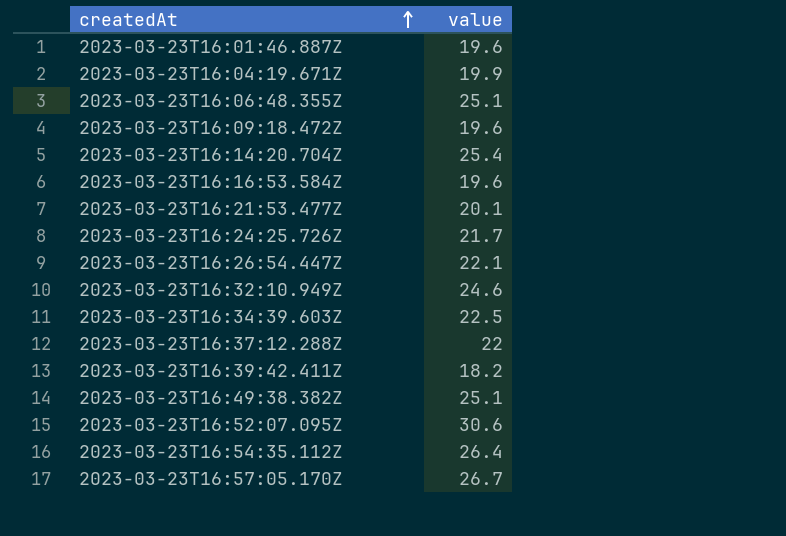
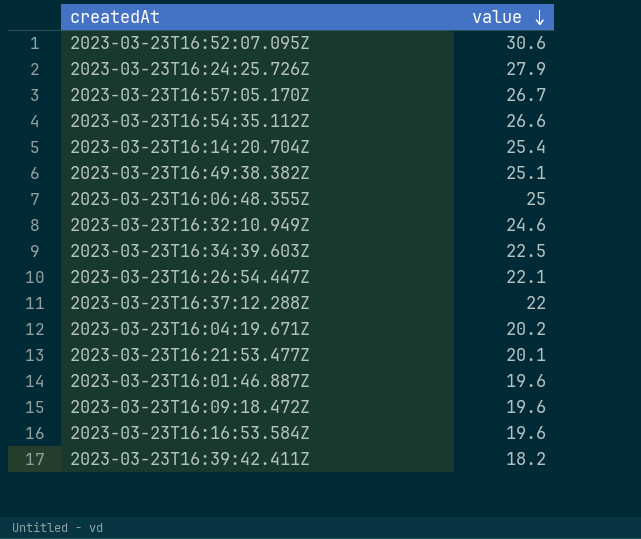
row order: createdAt ascending -> value descending
2023-03-23T16:24:25.726Z | value: 21.7 -> 27.9
2023-03-23T16:54:35.112Z | value: 26.4 -> 26.6
2023-03-23T16:06:48.355Z | value: 25.1 -> 25
2023-03-23T16:04:19.671Z | value: 19.9 -> 20.2

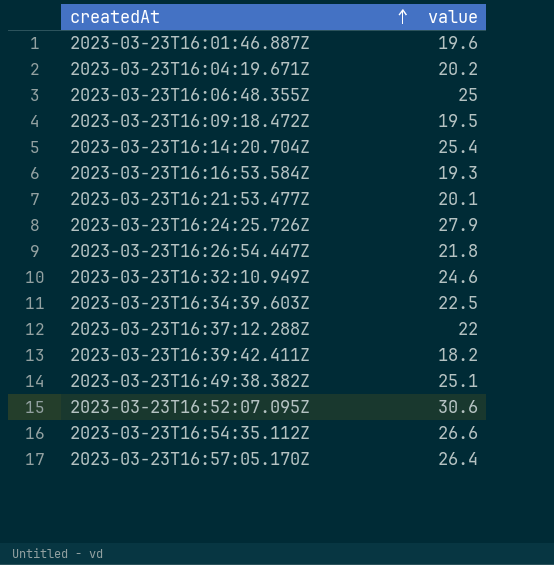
row order: value descending -> createdAt ascending
2023-03-23T16:09:18.472Z | value: 19.6 -> 19.5
2023-03-23T16:16:53.584Z | value: 19.6 -> 19.3
2023-03-23T16:26:54.447Z | value: 22.1 -> 21.8
2023-03-23T16:57:05.170Z | value: 26.7 -> 26.4

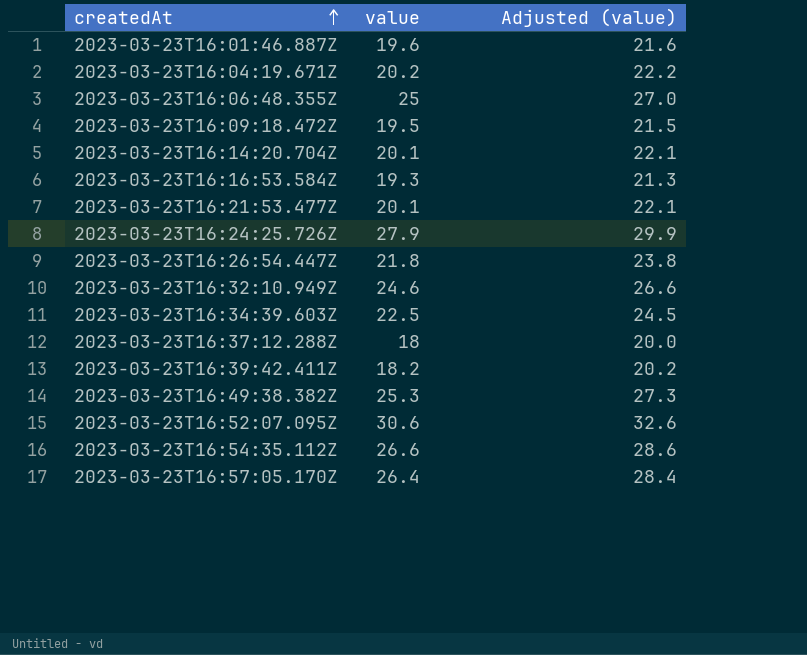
column Adjusted (value) | formula: none -> [value] + 2
2023-03-23T16:14:20.704Z | value: 25.4 -> 20.1
2023-03-23T16:37:12.288Z | value: 22 -> 18
2023-03-23T16:49:38.382Z | value: 25.1 -> 25.3

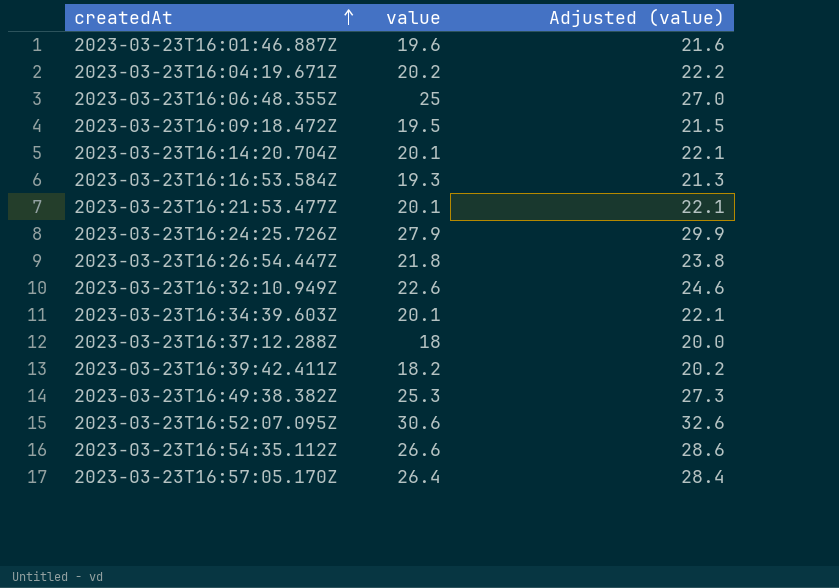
2023-03-23T16:32:10.949Z | value: 24.6 -> 22.6
2023-03-23T16:32:10.949Z | Adjusted (value): 26.6 -> 24.6
2023-03-23T16:34:39.603Z | value: 22.5 -> 20.1
2023-03-23T16:34:39.603Z | Adjusted (value): 24.5 -> 22.1

